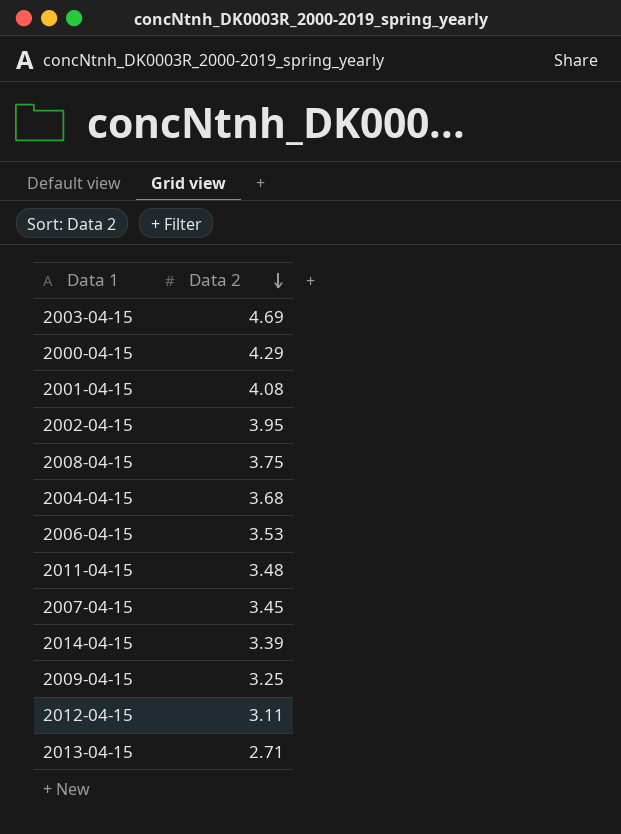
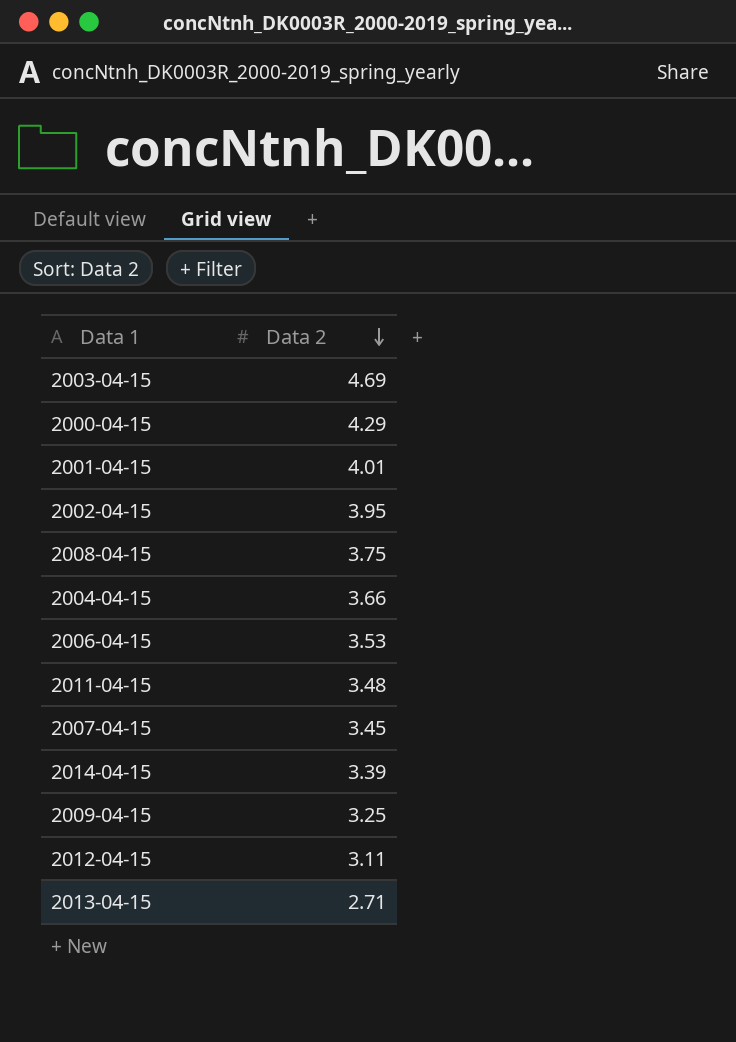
2001-04-15 | Data 2: 4.08 -> 4.01
2004-04-15 | Data 2: 3.68 -> 3.66

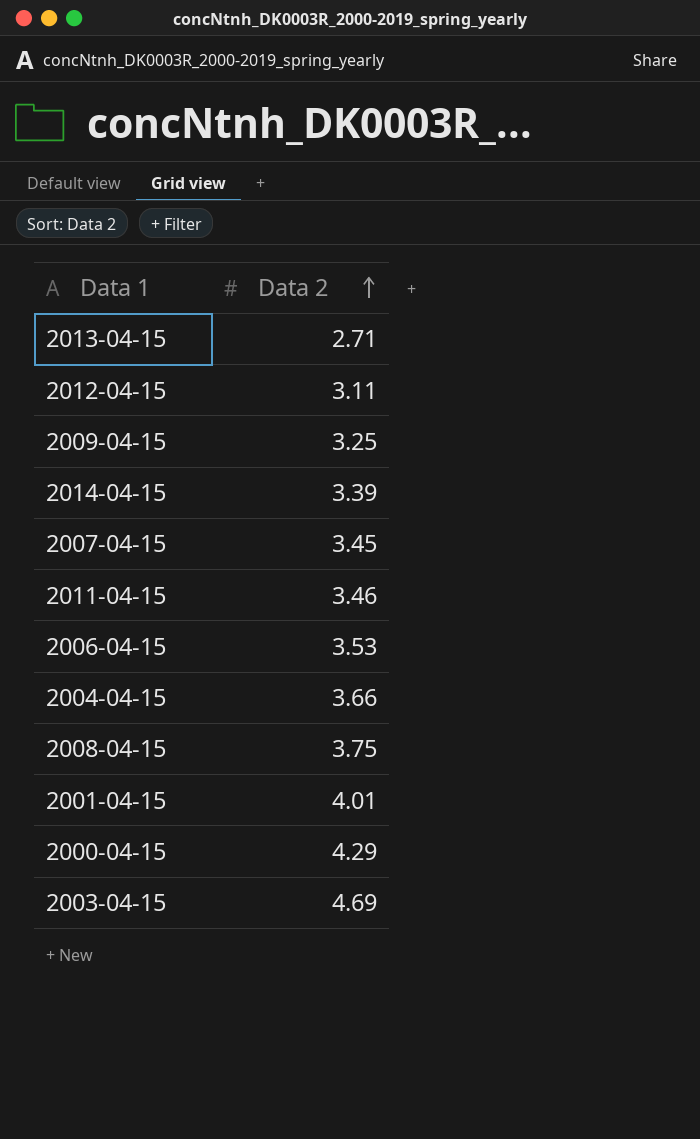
row order: Data 2 descending -> Data 2 ascending
row 2002-04-15: 3.95 -> none
2011-04-15 | Data 2: 3.48 -> 3.46

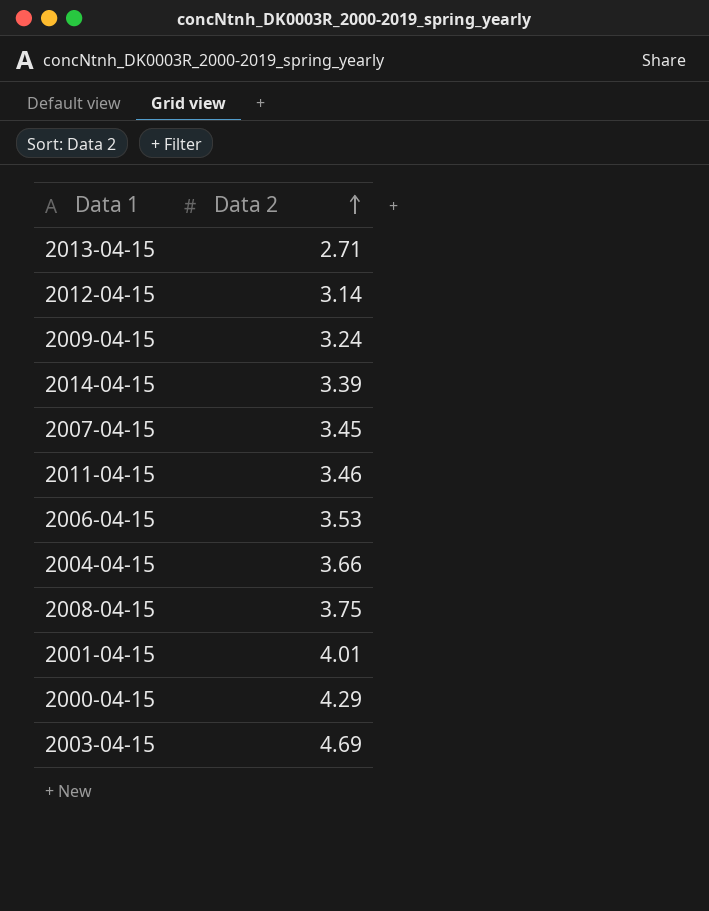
2012-04-15 | Data 2: 3.11 -> 3.14
2009-04-15 | Data 2: 3.25 -> 3.24

